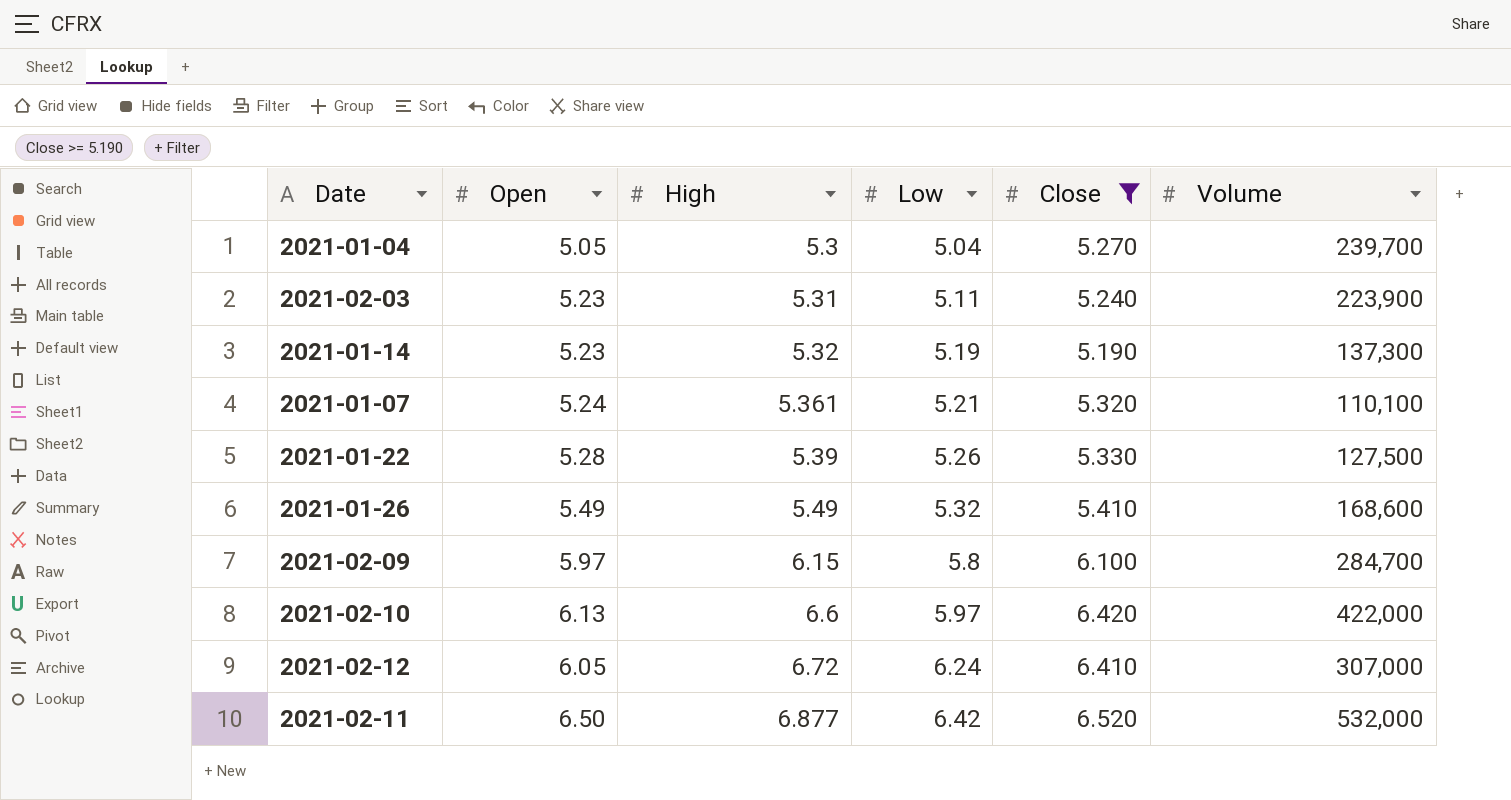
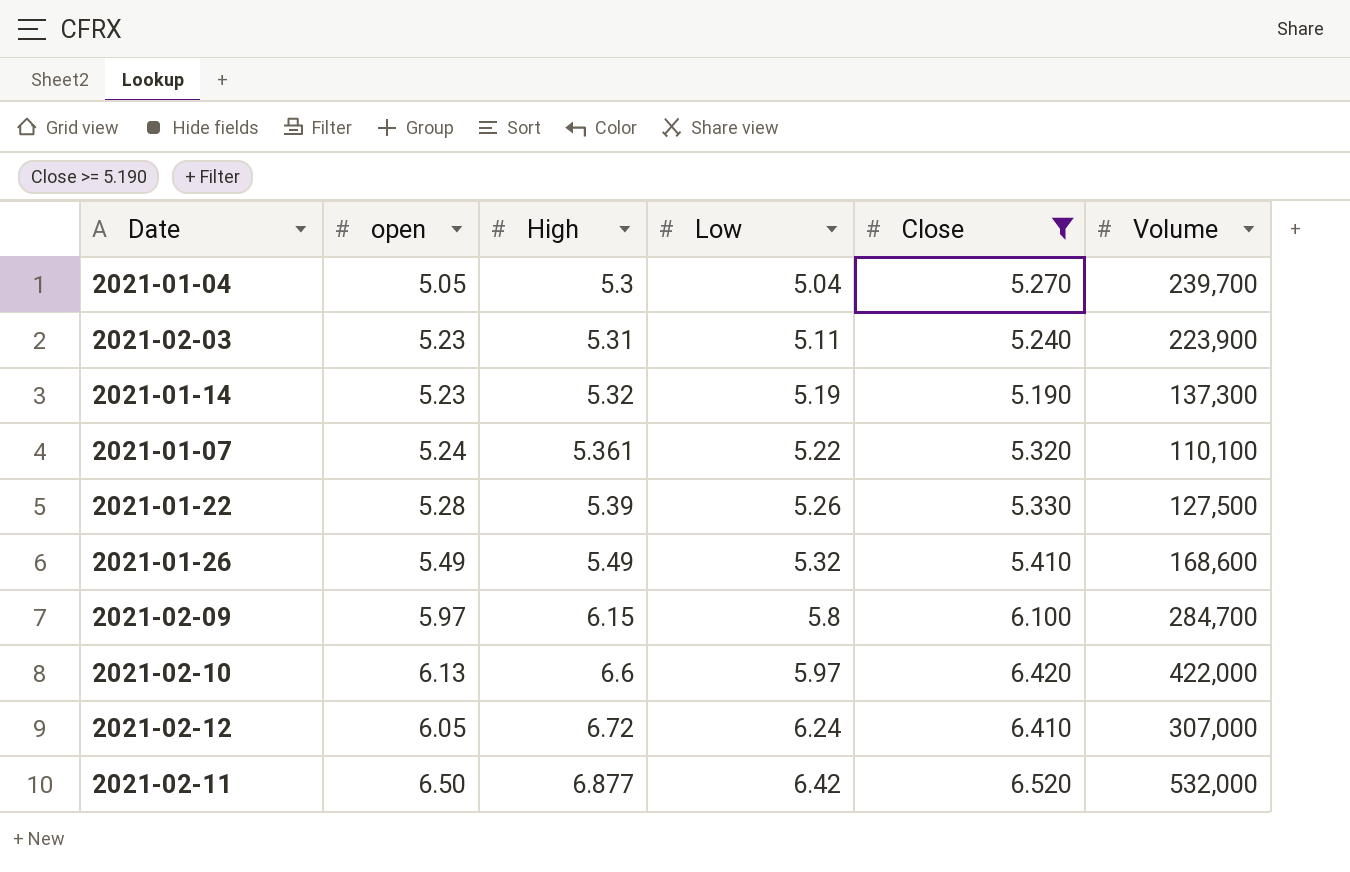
column name: Open -> open
2021-01-07 | Low: 5.21 -> 5.22

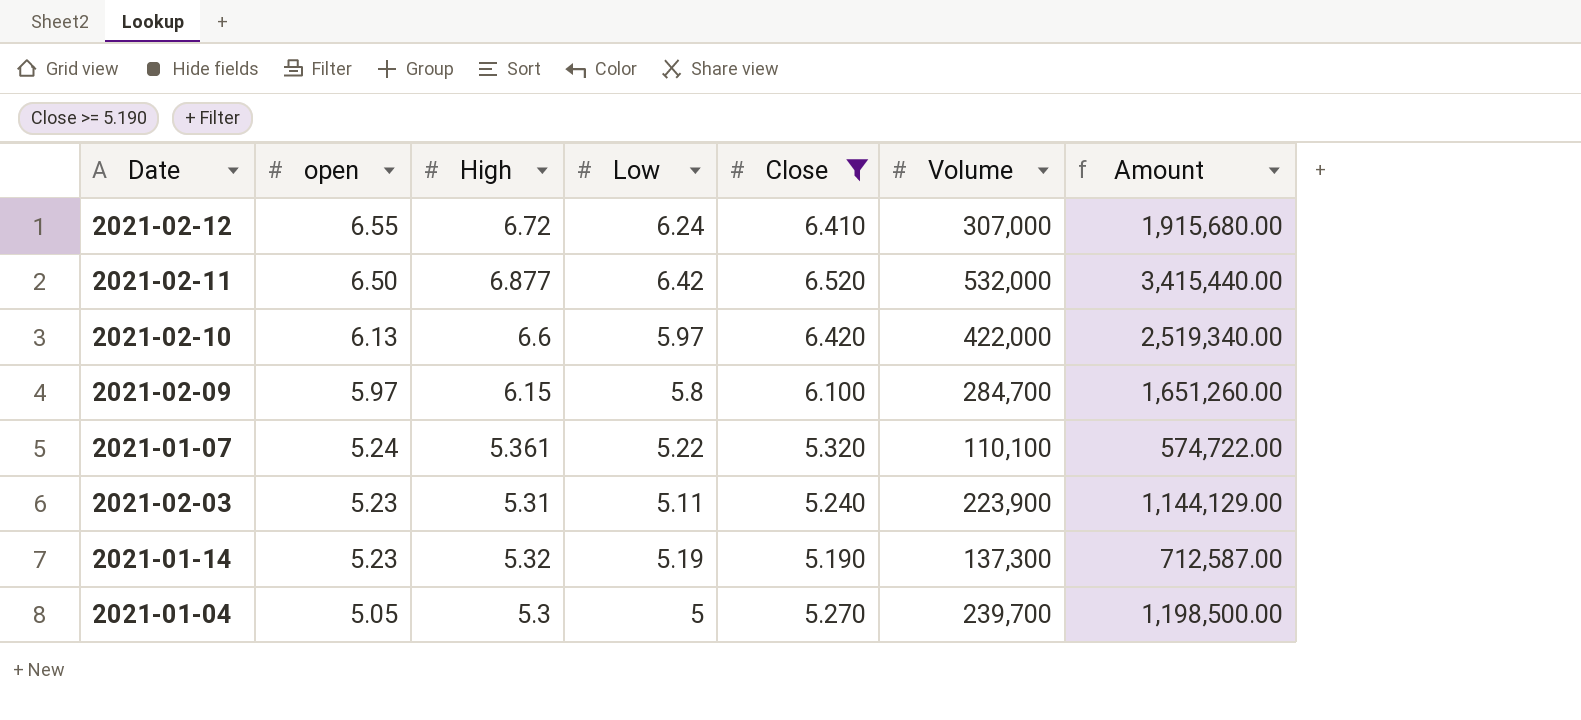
row order: High ascending -> open descending
column Amount | formula: none -> [Low] * [Volume]
row 2021-01-22: 5.28 | 5.39 | 5.26 | 5.330 | 127,500 -> none
row 2021-01-26: 5.49 | 5.49 | 5.32 | 5.410 | 168,600 -> none
2021-02-12 | open: 6.05 -> 6.55
2021-01-04 | Low: 5.04 -> 5

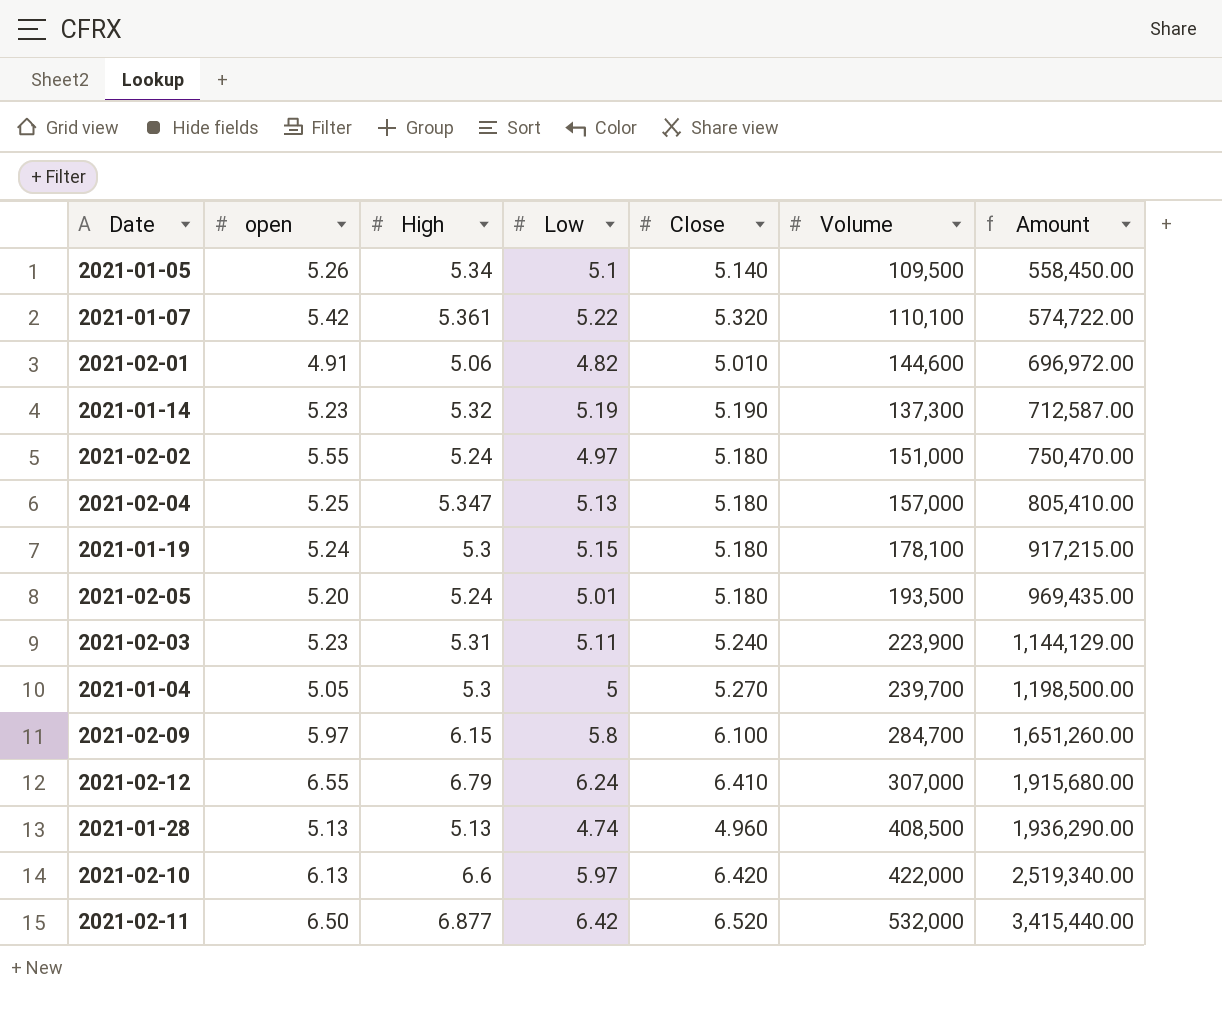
filter: Close >= 5.190 -> none
row order: open descending -> Amount ascending
2021-01-07 | open: 5.24 -> 5.42
2021-02-12 | High: 6.72 -> 6.79

